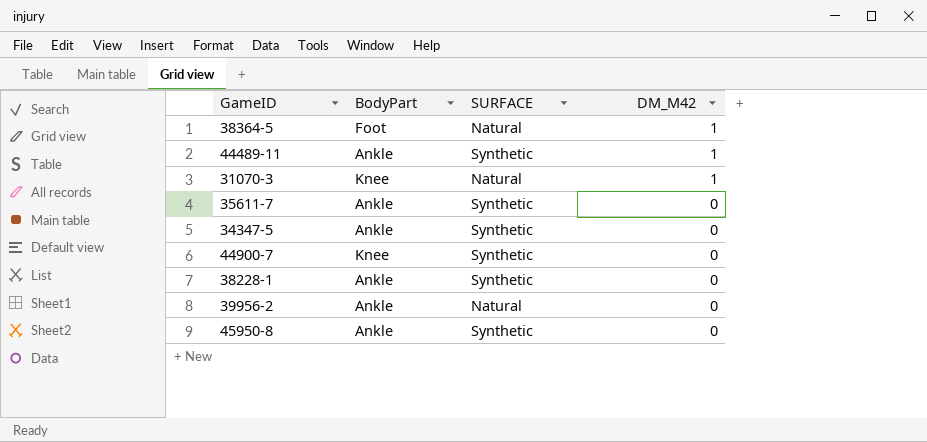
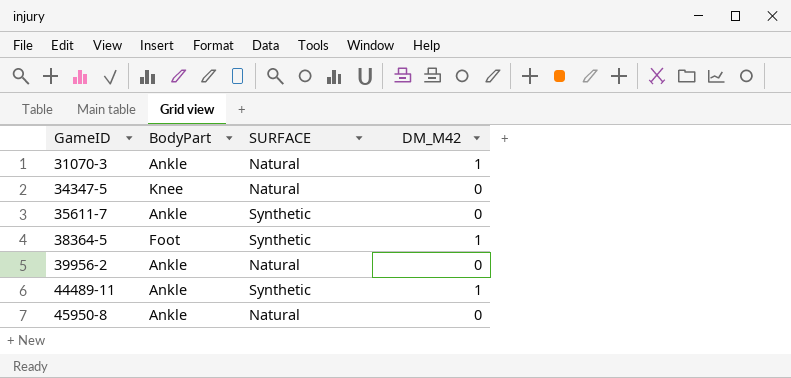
row order: DM_M42 descending -> GameID ascending
row 44900-7: Knee | Synthetic | 0 -> none
row 38228-1: Ankle | Synthetic | 0 -> none
31070-3 | BodyPart: Knee -> Ankle
34347-5 | BodyPart: Ankle -> Knee
34347-5 | SURFACE: Synthetic -> Natural
38364-5 | SURFACE: Natural -> Synthetic
45950-8 | SURFACE: Synthetic -> Natural

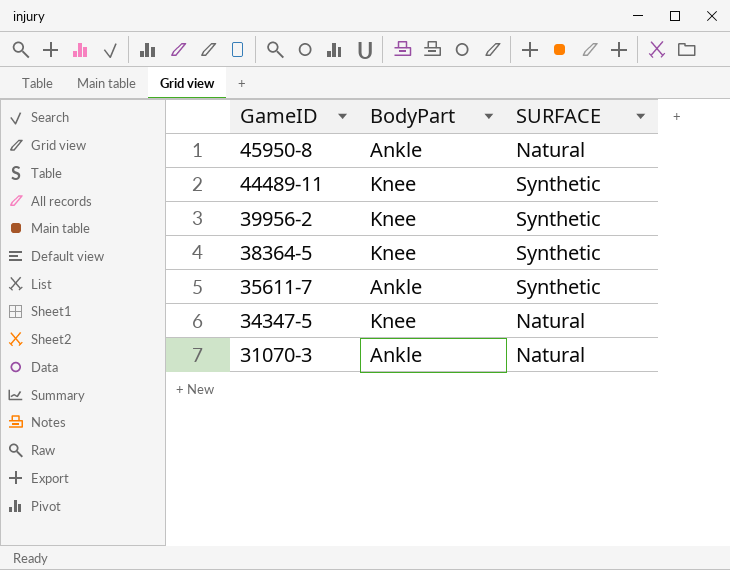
row order: GameID ascending -> GameID descending
column DM_M42 | position: 4 -> none
44489-11 | BodyPart: Ankle -> Knee
39956-2 | BodyPart: Ankle -> Knee
39956-2 | SURFACE: Natural -> Synthetic
38364-5 | BodyPart: Foot -> Knee

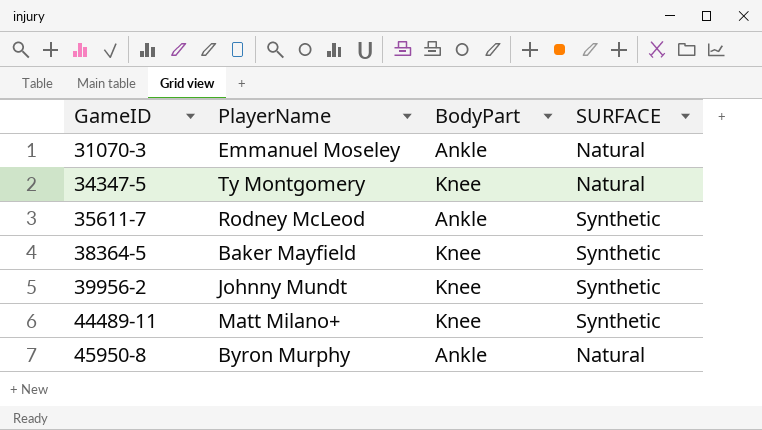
row order: GameID descending -> GameID ascending
column PlayerName | position: none -> 2

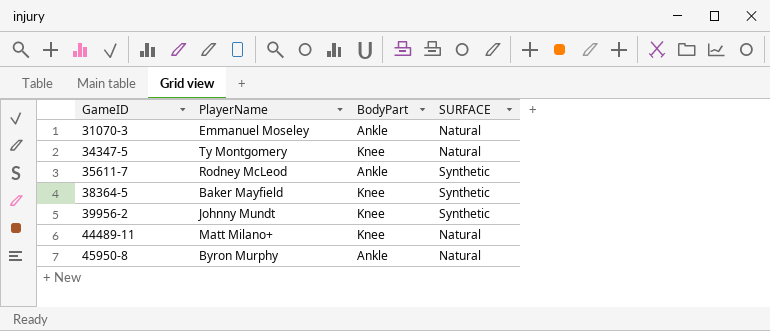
44489-11 | SURFACE: Synthetic -> Natural

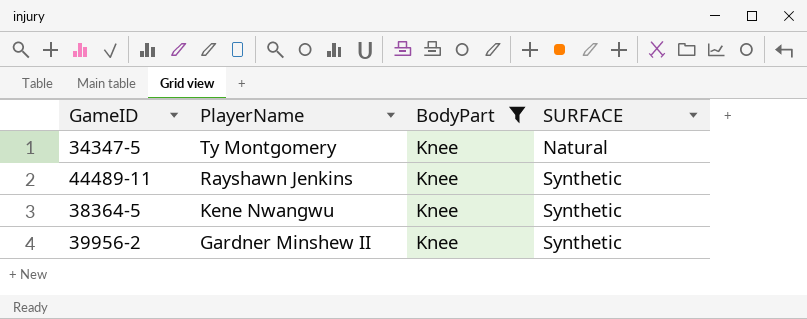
filter: none -> BodyPart = Knee
row order: GameID ascending -> PlayerName descending
44489-11 | PlayerName: Matt Milano+ -> Rayshawn Jenkins
44489-11 | SURFACE: Natural -> Synthetic
38364-5 | PlayerName: Baker Mayfield -> Kene Nwangwu
39956-2 | PlayerName: Johnny Mundt -> Gardner Minshew II

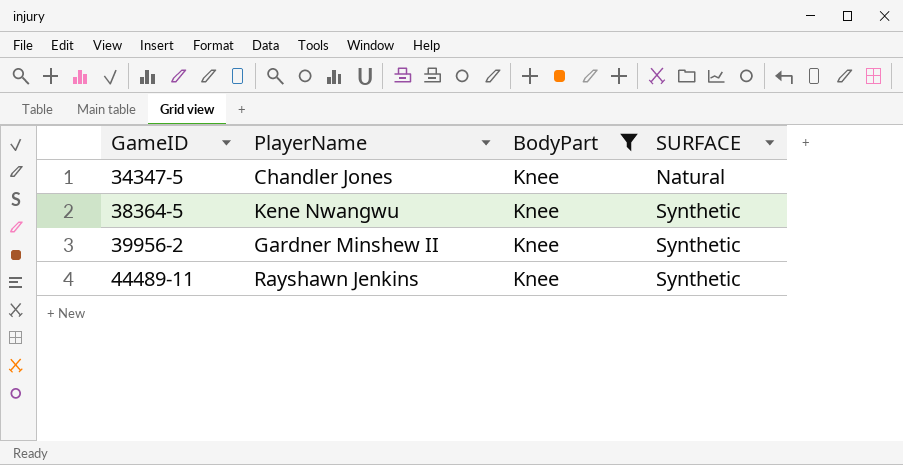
row order: PlayerName descending -> GameID ascending
34347-5 | PlayerName: Ty Montgomery -> Chandler Jones

